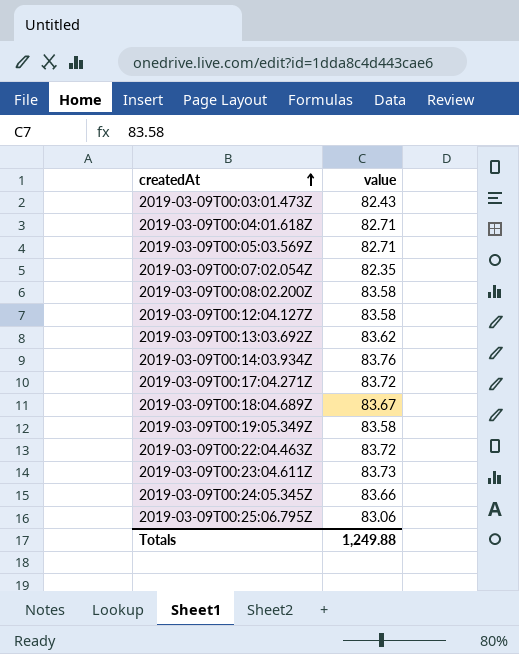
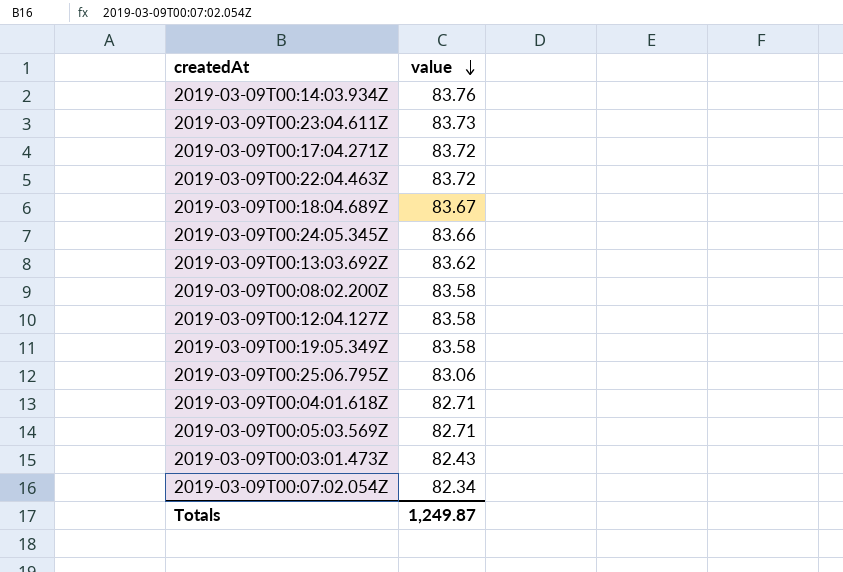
row order: createdAt ascending -> value descending
2019-03-09T00:07:02.054Z | value: 82.35 -> 82.34
Totals | value: 1,249.88 -> 1,249.87

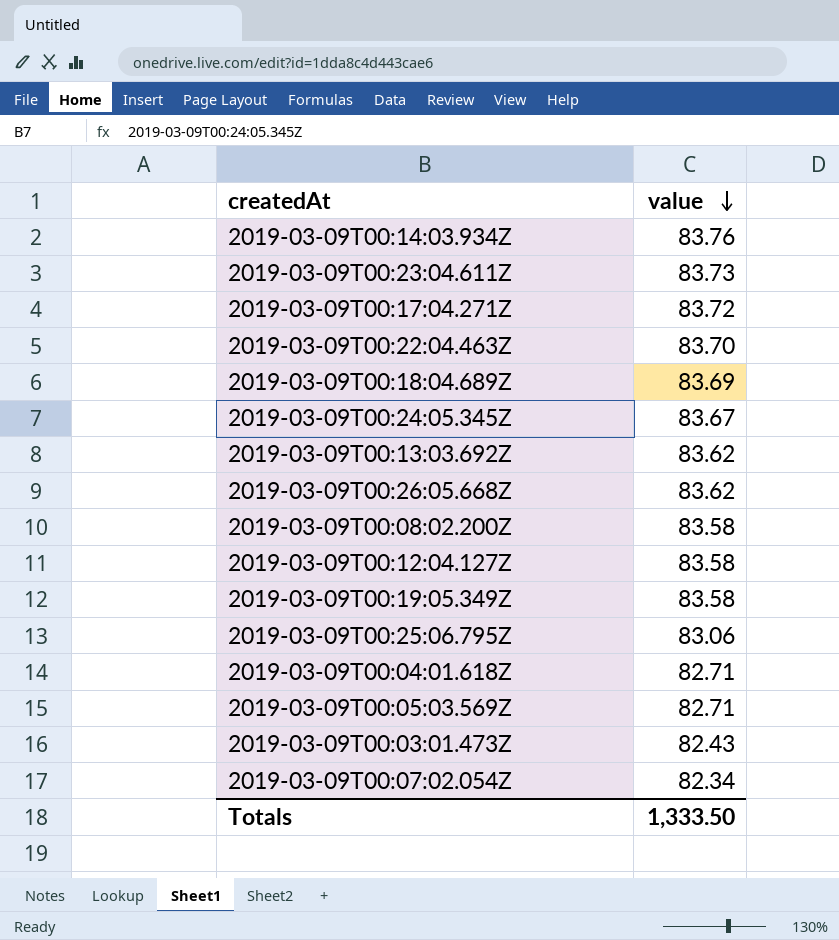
2019-03-09T00:22:04.463Z | value: 83.72 -> 83.70
2019-03-09T00:18:04.689Z | value: 83.67 -> 83.69
2019-03-09T00:24:05.345Z | value: 83.66 -> 83.67
row 2019-03-09T00:26:05.668Z: none -> 83.62
Totals | value: 1,249.87 -> 1,333.50

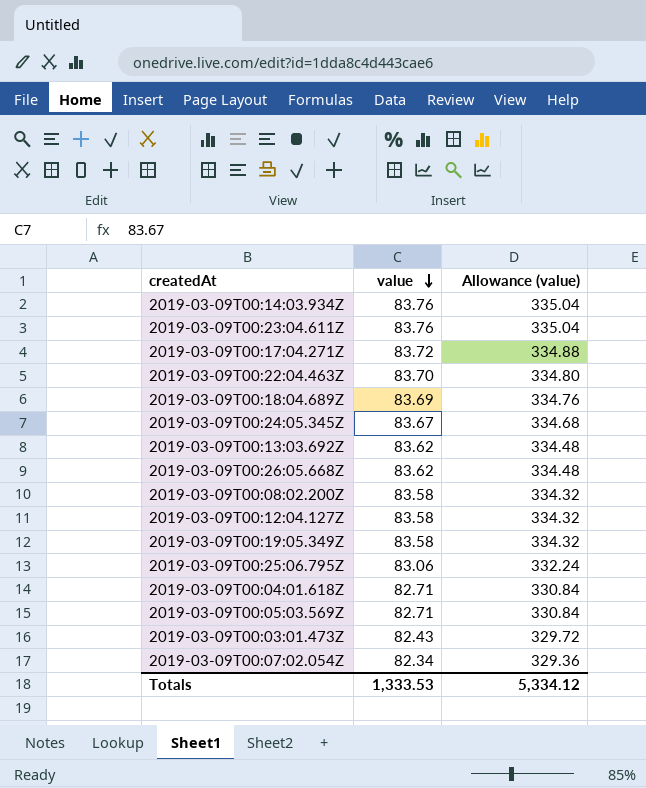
column Allowance (value) | formula: none -> [value] * 4
2019-03-09T00:23:04.611Z | value: 83.73 -> 83.76
Totals | value: 1,333.50 -> 1,333.53

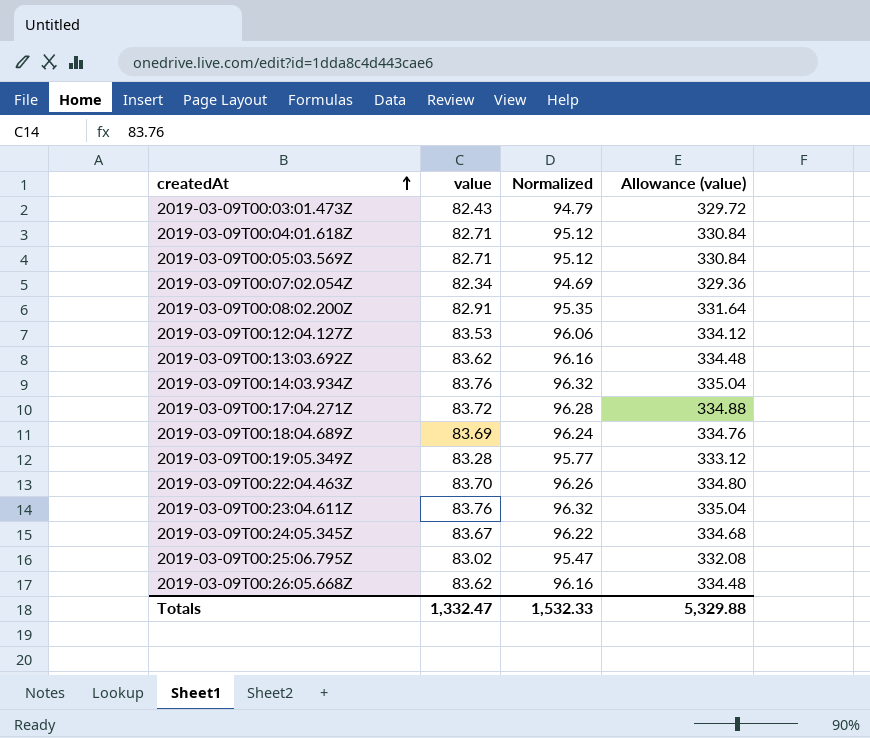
row order: value descending -> createdAt ascending
column Normalized | formula: none -> [value] * 1.15
2019-03-09T00:08:02.200Z | value: 83.58 -> 82.91
2019-03-09T00:08:02.200Z | Allowance (value): 334.32 -> 331.64
2019-03-09T00:12:04.127Z | value: 83.58 -> 83.53
2019-03-09T00:12:04.127Z | Allowance (value): 334.32 -> 334.12
2019-03-09T00:19:05.349Z | value: 83.58 -> 83.28
2019-03-09T00:19:05.349Z | Allowance (value): 334.32 -> 333.12
2019-03-09T00:25:06.795Z | value: 83.06 -> 83.02
2019-03-09T00:25:06.795Z | Allowance (value): 332.24 -> 332.08
Totals | value: 1,333.53 -> 1,332.47
Totals | Allowance (value): 5,334.12 -> 5,329.88

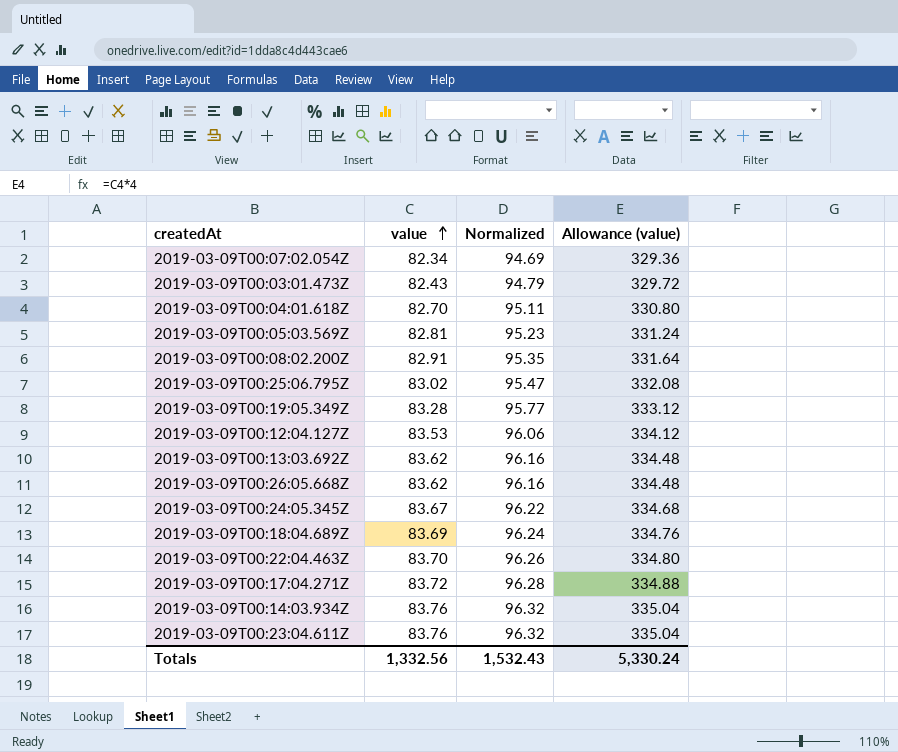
row order: createdAt ascending -> value ascending
2019-03-09T00:04:01.618Z | value: 82.71 -> 82.70
2019-03-09T00:04:01.618Z | Normalized: 95.12 -> 95.11
2019-03-09T00:04:01.618Z | Allowance (value): 330.84 -> 330.80
2019-03-09T00:05:03.569Z | value: 82.71 -> 82.81
2019-03-09T00:05:03.569Z | Normalized: 95.12 -> 95.23
2019-03-09T00:05:03.569Z | Allowance (value): 330.84 -> 331.24
Totals | value: 1,332.47 -> 1,332.56
Totals | Normalized: 1,532.33 -> 1,532.43
Totals | Allowance (value): 5,329.88 -> 5,330.24

